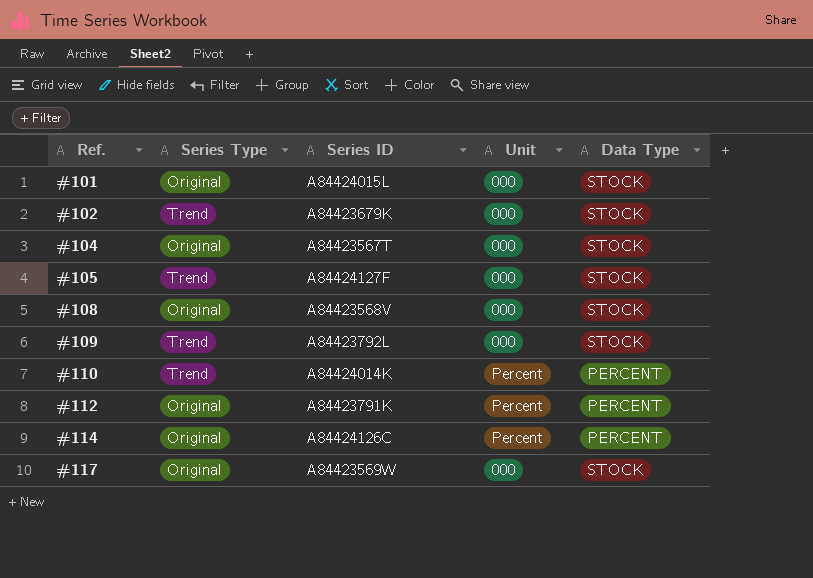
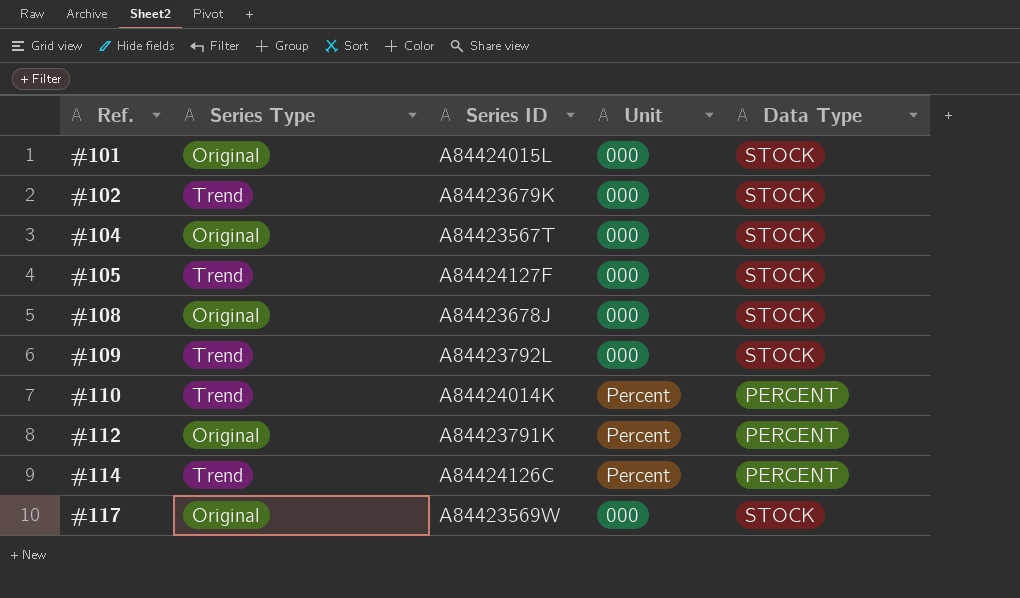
#108 | Series ID: A84423568V -> A84423678J
#114 | Series Type: Original -> Trend

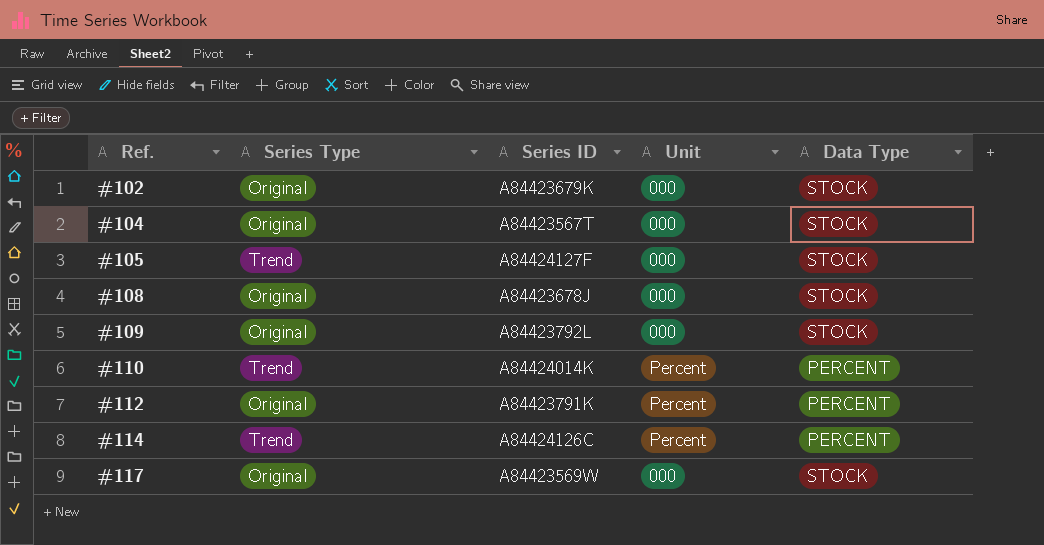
row #101: Original | A84424015L | 000 | STOCK -> none
#102 | Series Type: Trend -> Original
#109 | Series Type: Trend -> Original

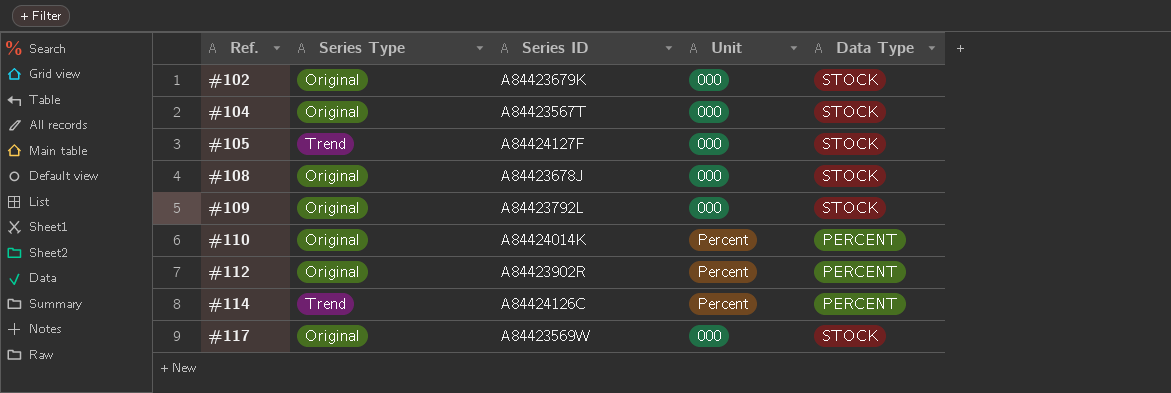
#110 | Series Type: Trend -> Original
#112 | Series ID: A84423791K -> A84423902R

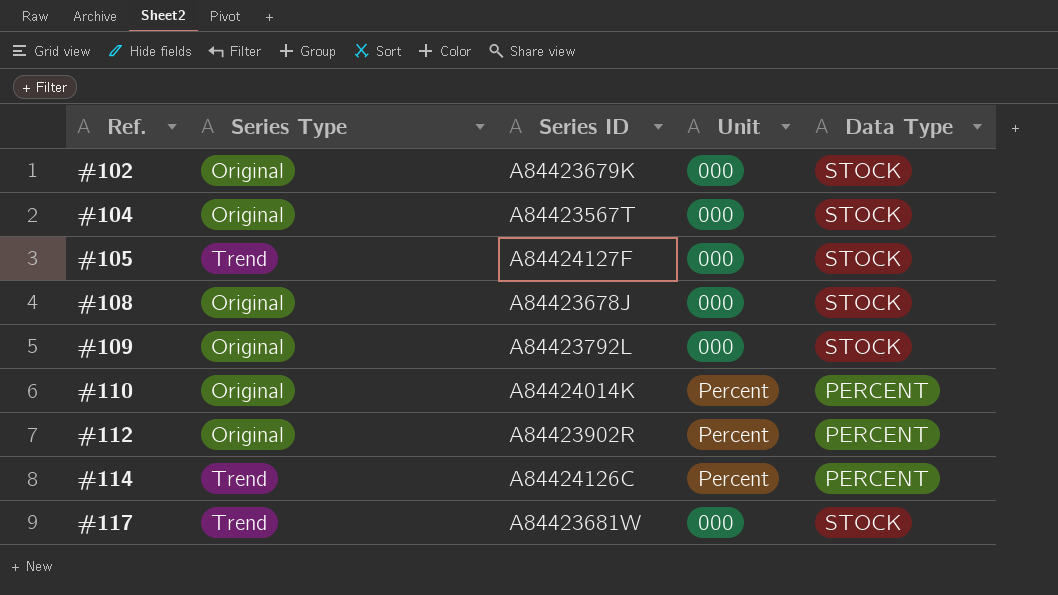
#117 | Series Type: Original -> Trend
#117 | Series ID: A84423569W -> A84423681W

